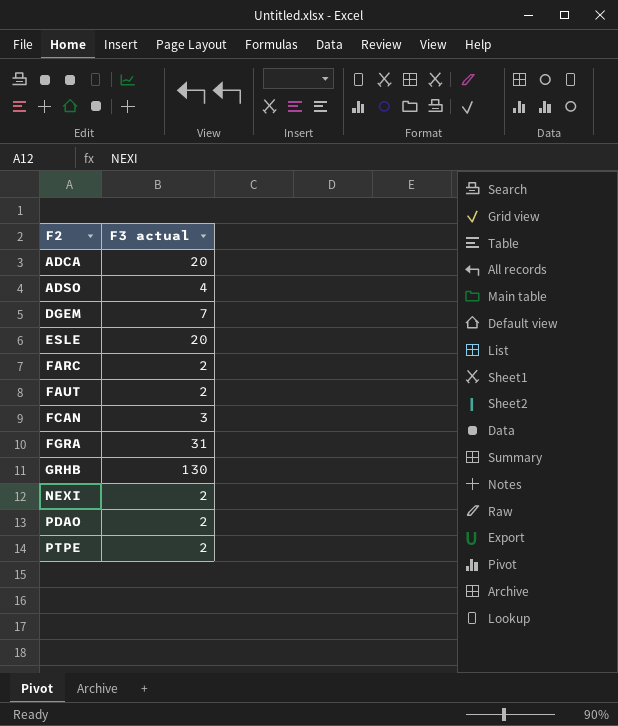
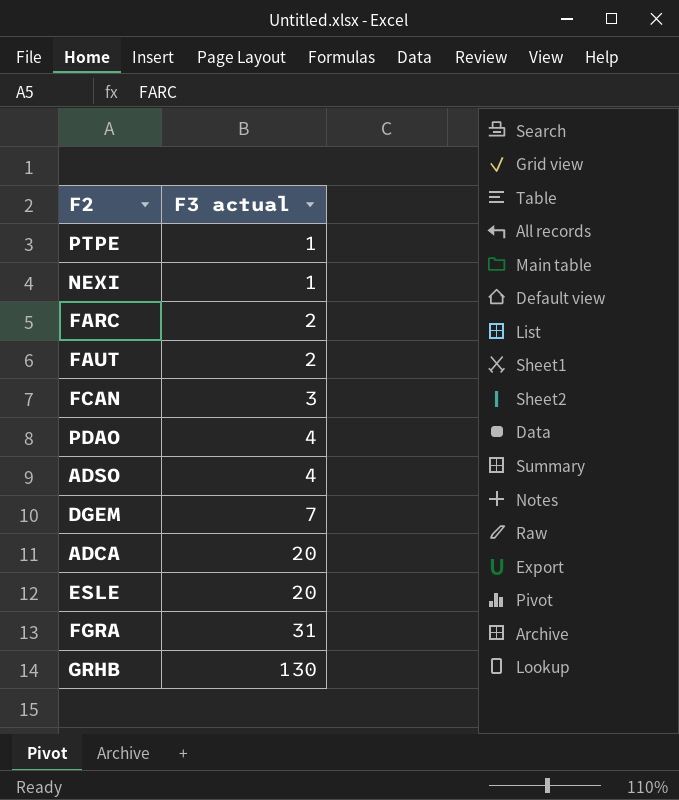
row order: F2 ascending -> F3 actual ascending
PTPE | F3 actual: 2 -> 1
NEXI | F3 actual: 2 -> 1
PDAO | F3 actual: 2 -> 4

